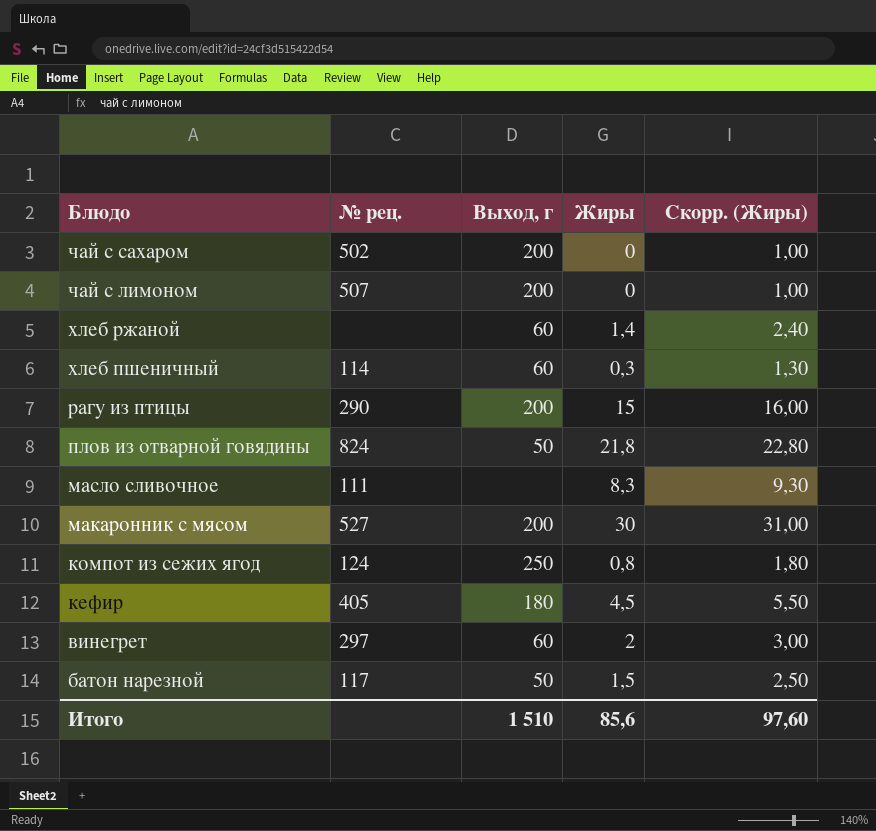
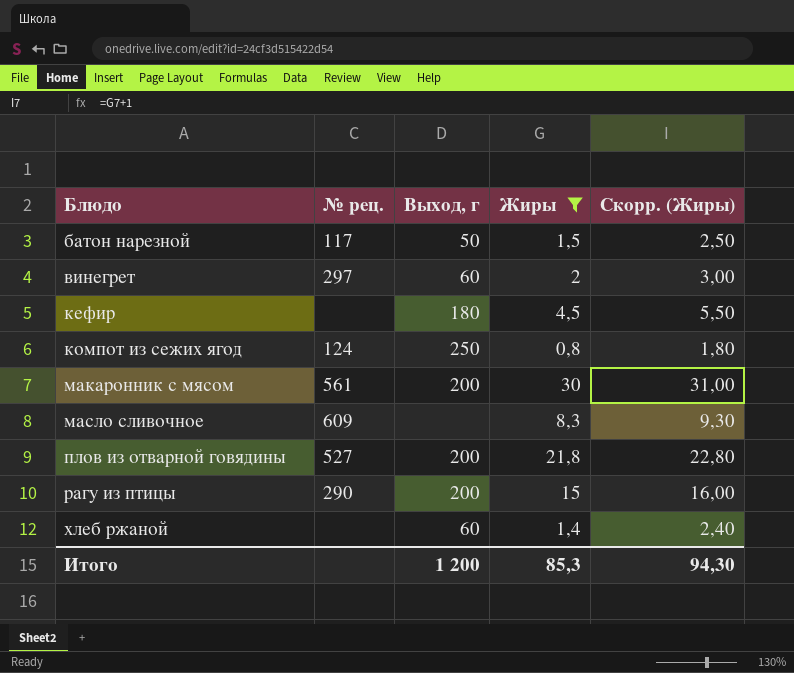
filter: none -> Жиры >= 0,8
row order: Блюдо descending -> Блюдо ascending
кефир | № рец.: 405 -> none
макаронник с мясом | № рец.: 527 -> 561
масло сливочное | № рец.: 111 -> 609
плов из отварной говядины | № рец.: 824 -> 527
плов из отварной говядины | Выход, г: 50 -> 200
Итого | Выход, г: 1 510 -> 1 200
Итого | Жиры: 85,6 -> 85,3
Итого | Скорр. (Жиры): 97,60 -> 94,30

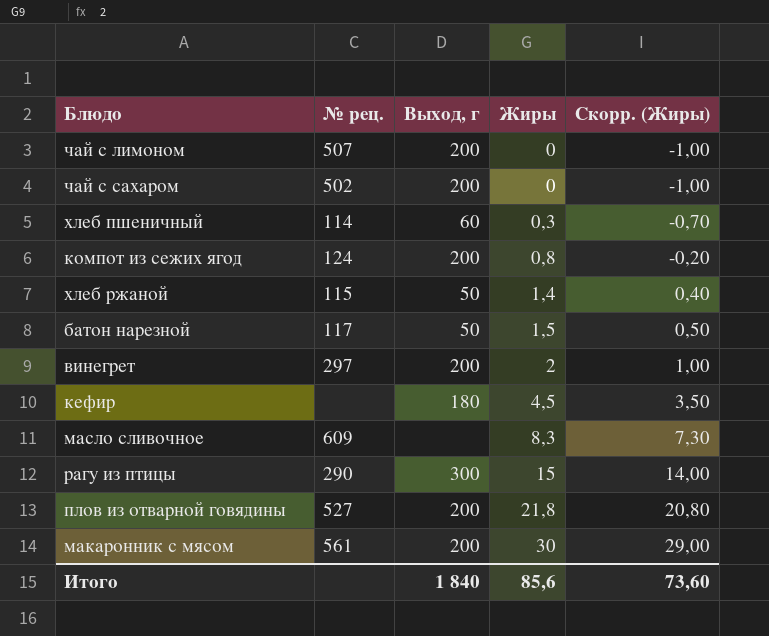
filter: Жиры >= 0,8 -> none
row order: Блюдо ascending -> Жиры ascending
column Скорр. (Жиры) | formula: [Жиры] + 1 -> [Жиры] - 1
компот из сежих ягод | Выход, г: 250 -> 200
хлеб ржаной | № рец.: none -> 115
хлеб ржаной | Выход, г: 60 -> 50
винегрет | Выход, г: 60 -> 200
рагу из птицы | Выход, г: 200 -> 300
Итого | Выход, г: 1 200 -> 1 840
Итого | Жиры: 85,3 -> 85,6
Итого | Скорр. (Жиры): 94,30 -> 73,60

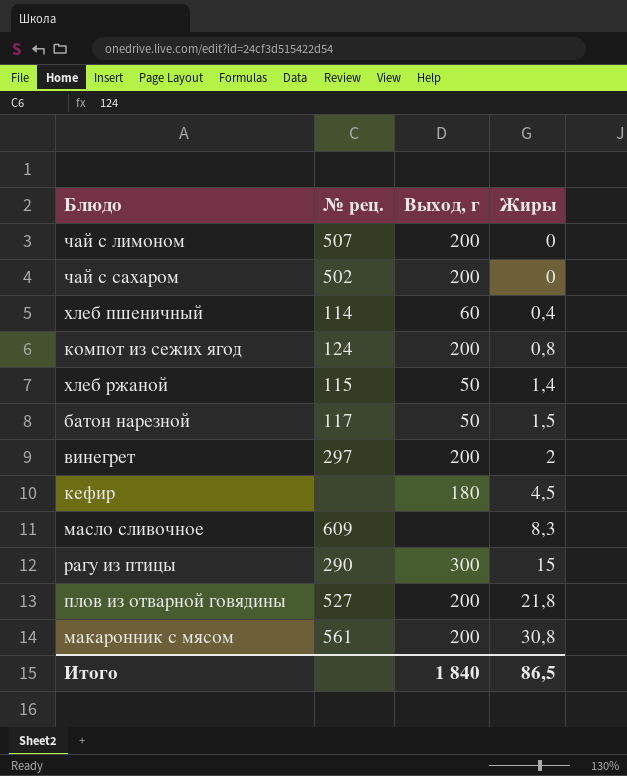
column Скорр. (Жиры) | formula: [Жиры] - 1 -> none
хлеб пшеничный | Жиры: 0,3 -> 0,4
макаронник с мясом | Жиры: 30 -> 30,8
Итого | Жиры: 85,6 -> 86,5

